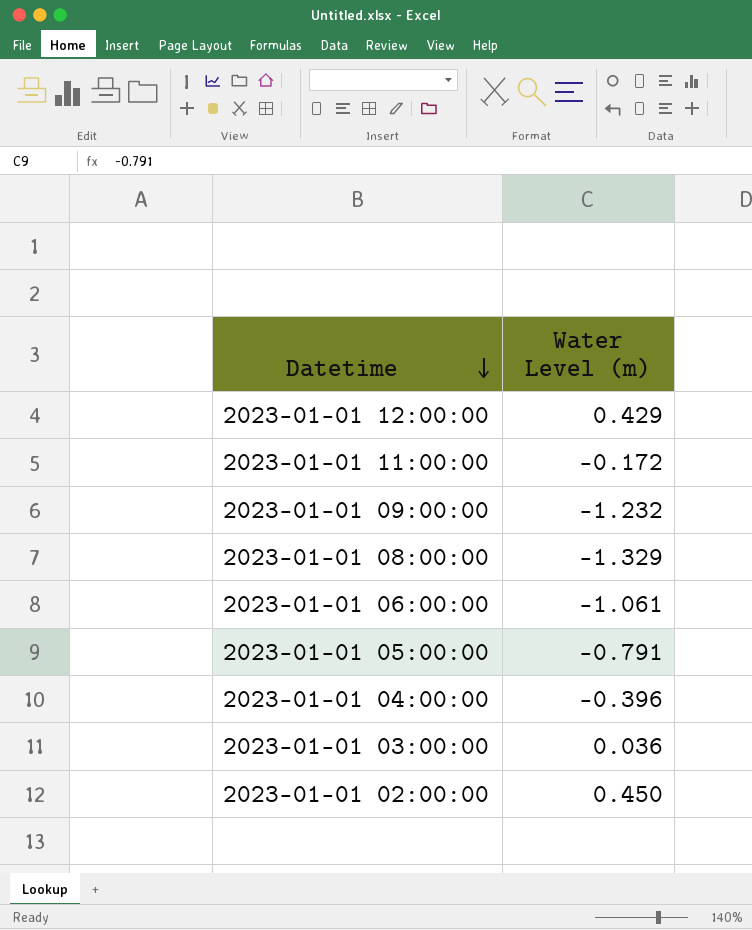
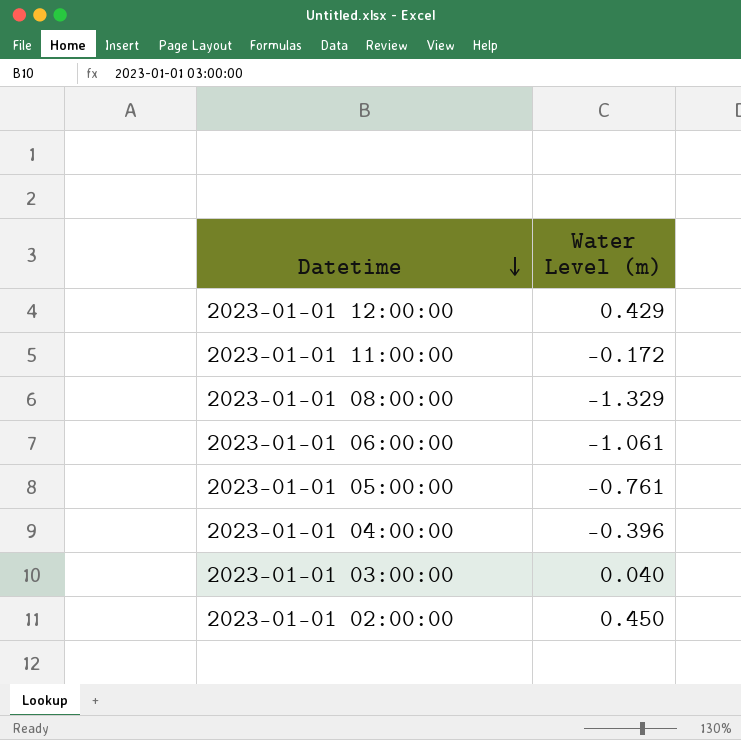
row 2023-01-01 09:00:00: -1.232 -> none
2023-01-01 05:00:00 | Water Level (m): -0.791 -> -0.761
2023-01-01 03:00:00 | Water Level (m): 0.036 -> 0.040

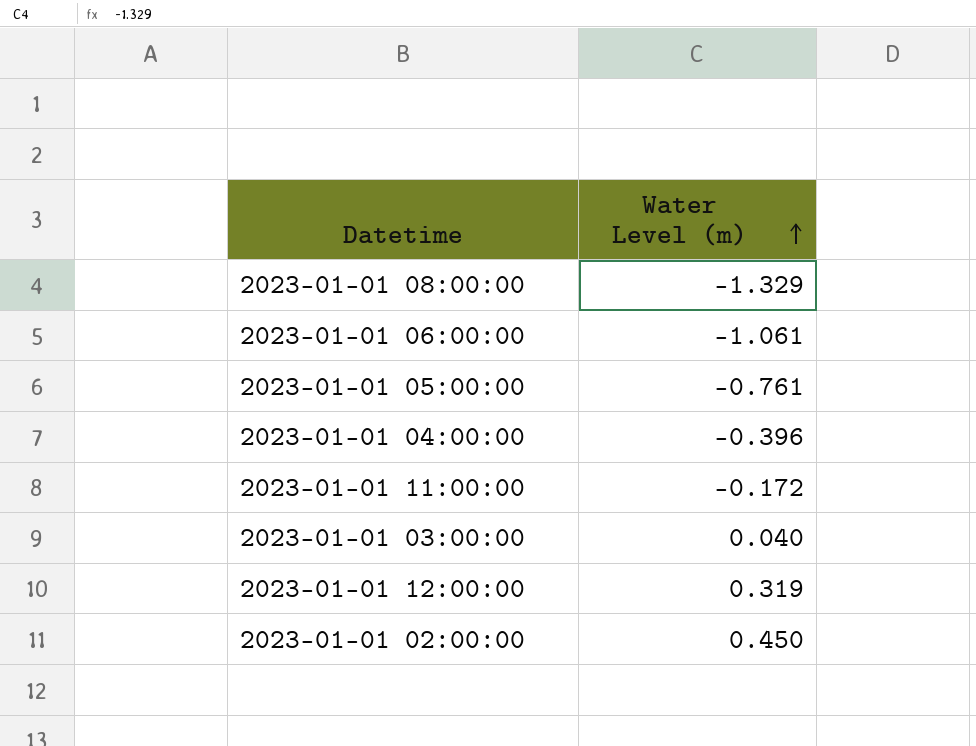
row order: Datetime descending -> Water Level (m) ascending
2023-01-01 12:00:00 | Water Level (m): 0.429 -> 0.319

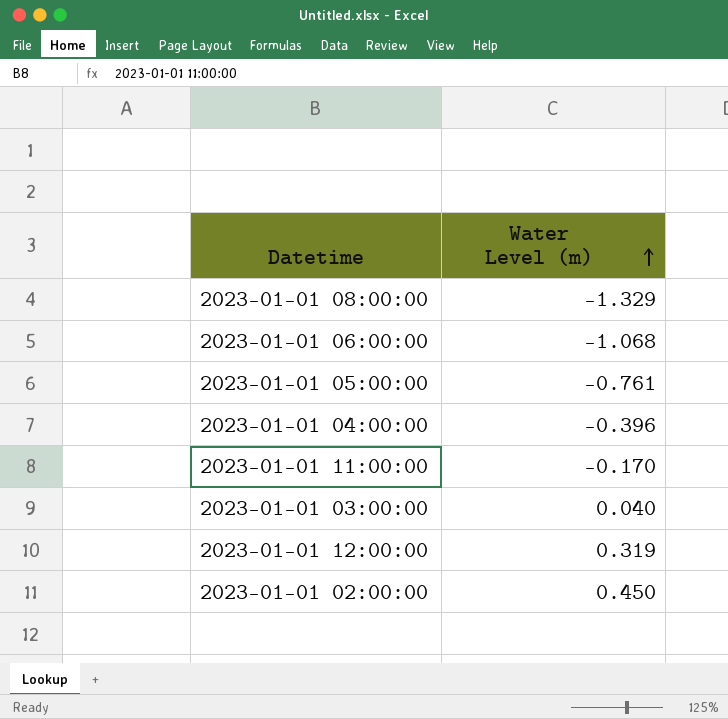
2023-01-01 06:00:00 | Water Level (m): -1.061 -> -1.068
2023-01-01 11:00:00 | Water Level (m): -0.172 -> -0.170

